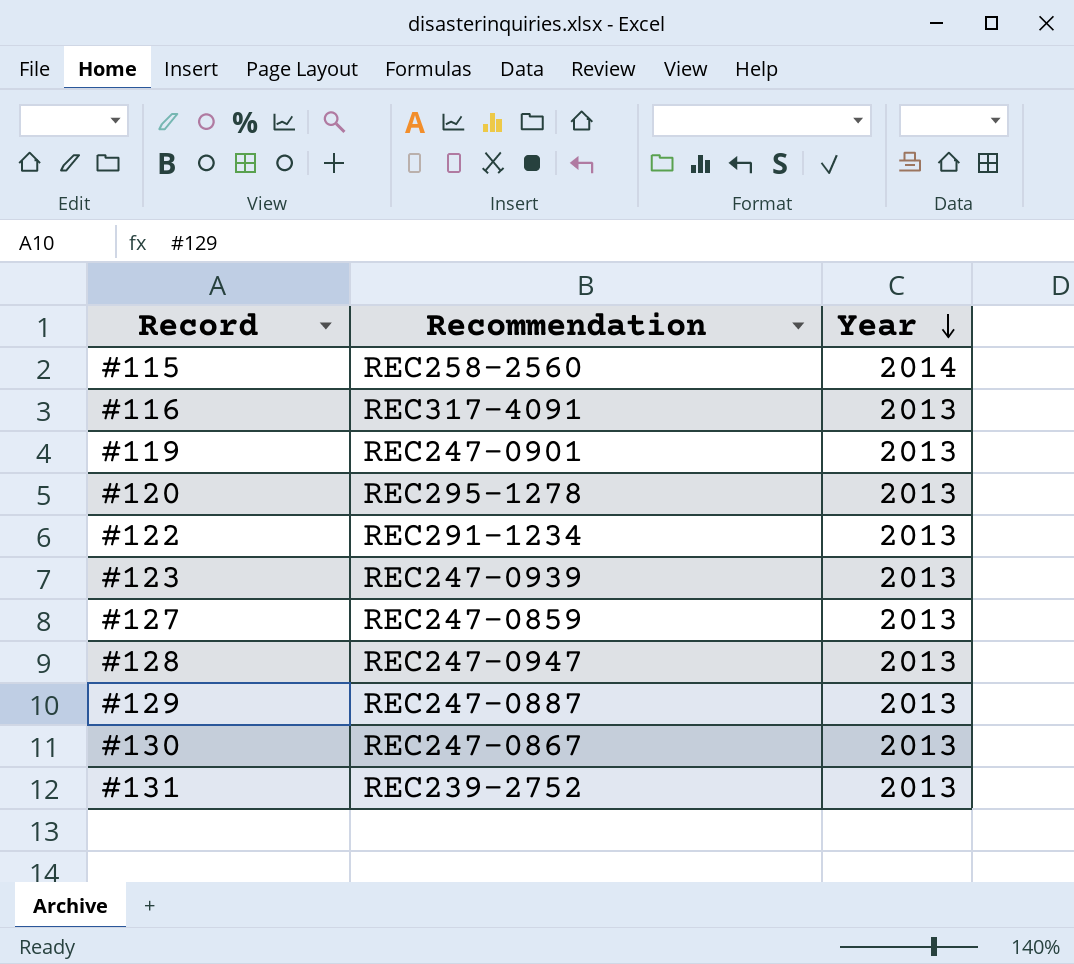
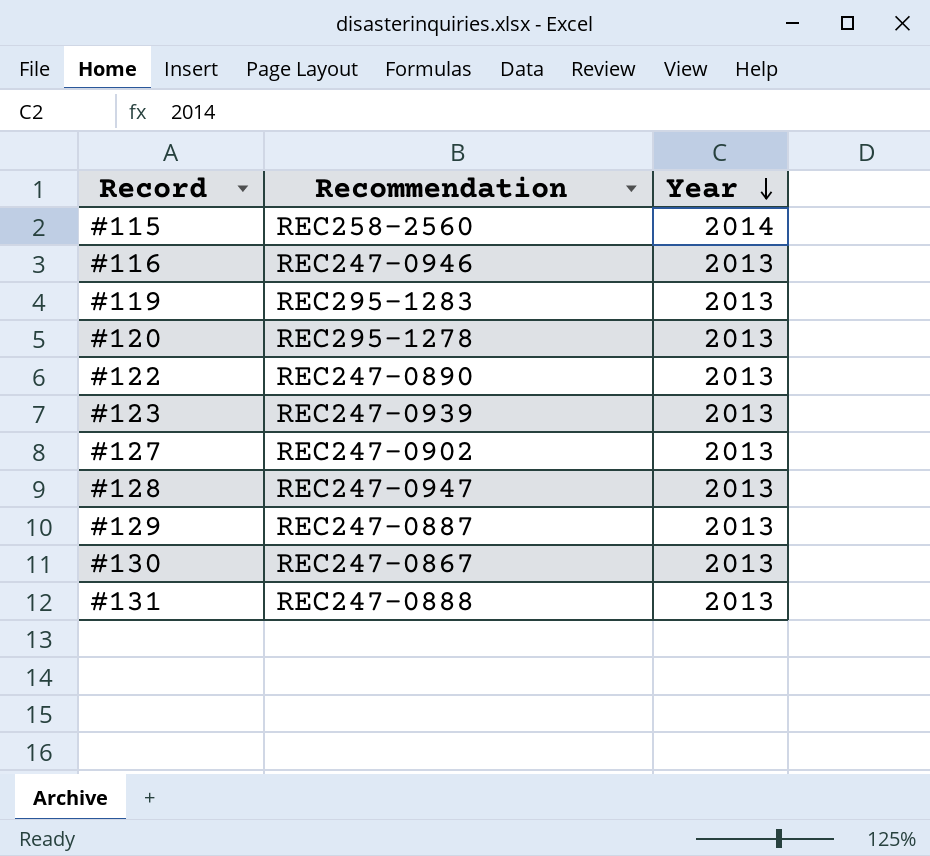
#116 | Recommendation: REC317-4091 -> REC247-0946
#119 | Recommendation: REC247-0901 -> REC295-1283
#122 | Recommendation: REC291-1234 -> REC247-0890
#127 | Recommendation: REC247-0859 -> REC247-0902
#131 | Recommendation: REC239-2752 -> REC247-0888

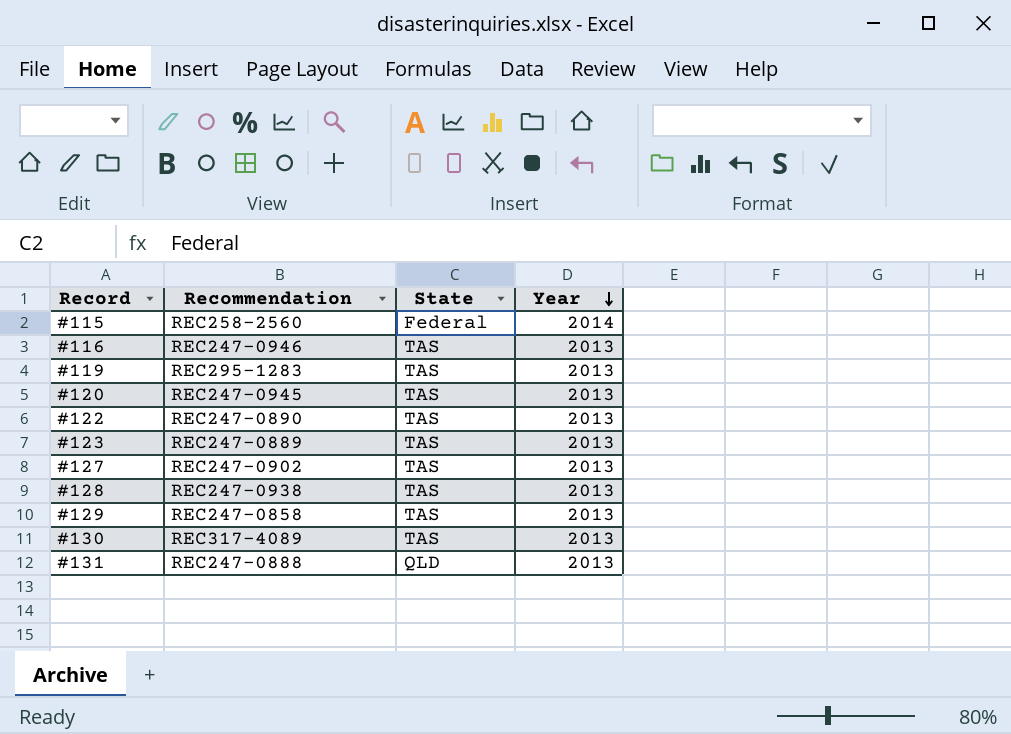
column State | position: none -> 3
#120 | Recommendation: REC295-1278 -> REC247-0945
#123 | Recommendation: REC247-0939 -> REC247-0889
#128 | Recommendation: REC247-0947 -> REC247-0938
#129 | Recommendation: REC247-0887 -> REC247-0858
#130 | Recommendation: REC247-0867 -> REC317-4089

